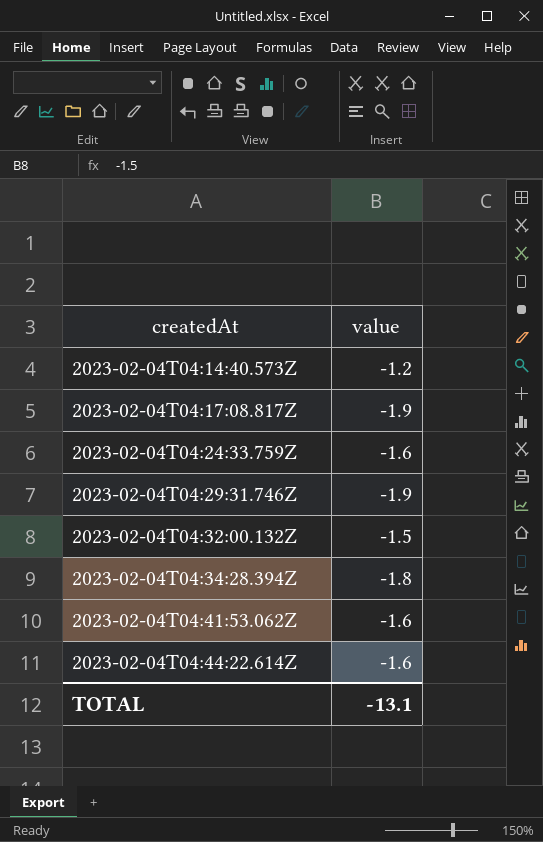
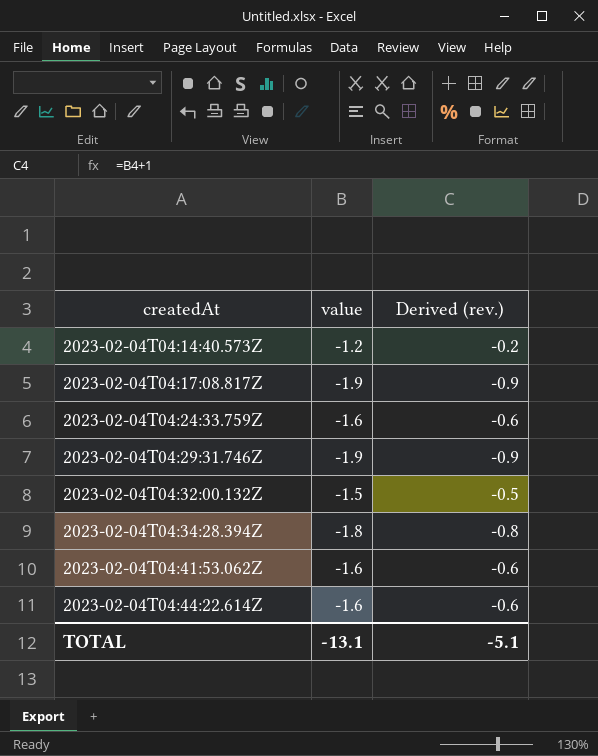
column Derived (rev.) | formula: none -> [value] + 1

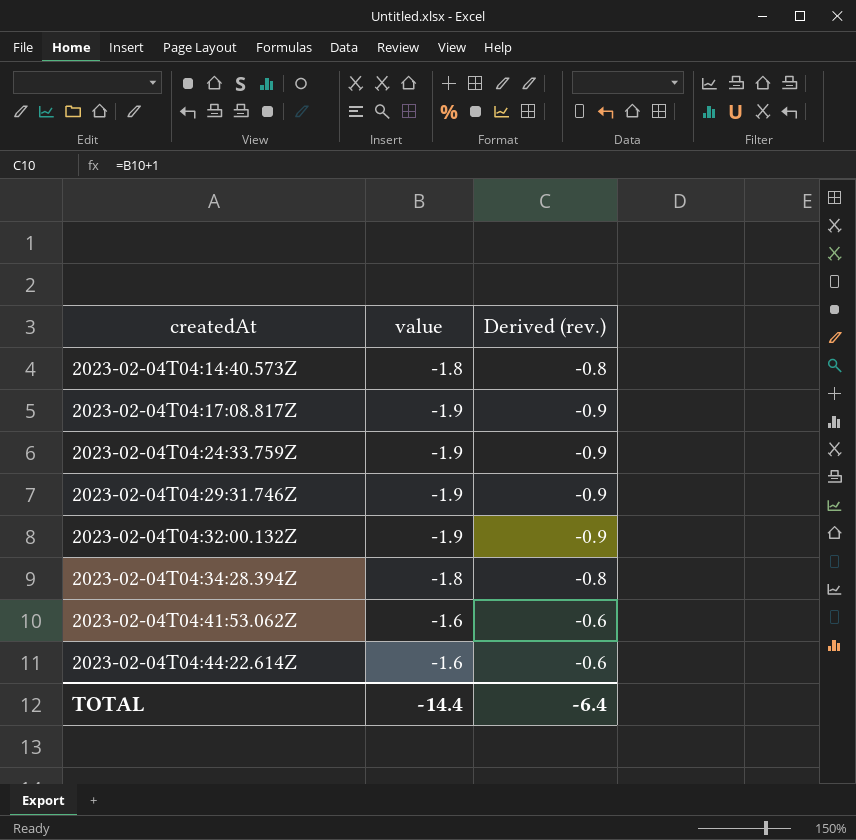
2023-02-04T04:14:40.573Z | value: -1.2 -> -1.8
2023-02-04T04:14:40.573Z | Derived (rev.): -0.2 -> -0.8
2023-02-04T04:24:33.759Z | value: -1.6 -> -1.9
2023-02-04T04:24:33.759Z | Derived (rev.): -0.6 -> -0.9
2023-02-04T04:32:00.132Z | value: -1.5 -> -1.9
2023-02-04T04:32:00.132Z | Derived (rev.): -0.5 -> -0.9
TOTAL | value: -13.1 -> -14.4
TOTAL | Derived (rev.): -5.1 -> -6.4

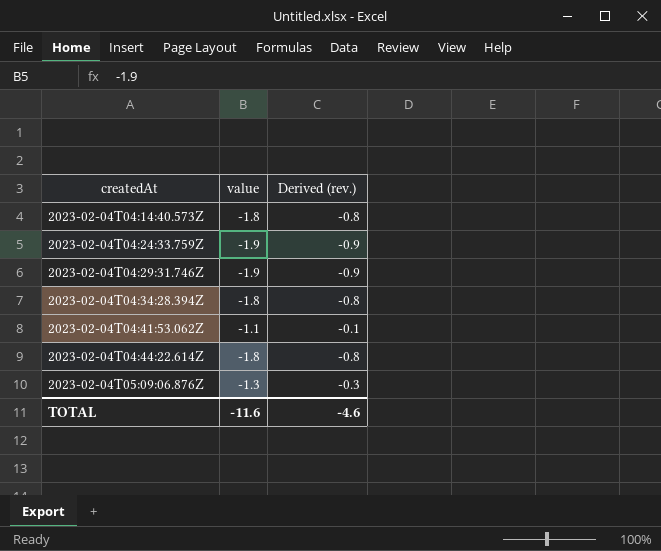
row 2023-02-04T04:17:08.817Z: -1.9 | -0.9 -> none
row 2023-02-04T04:32:00.132Z: -1.9 | -0.9 -> none
2023-02-04T04:41:53.062Z | value: -1.6 -> -1.1
2023-02-04T04:41:53.062Z | Derived (rev.): -0.6 -> -0.1
2023-02-04T04:44:22.614Z | value: -1.6 -> -1.8
2023-02-04T04:44:22.614Z | Derived (rev.): -0.6 -> -0.8
row 2023-02-04T05:09:06.876Z: none -> -1.3 | -0.3
TOTAL | value: -14.4 -> -11.6
TOTAL | Derived (rev.): -6.4 -> -4.6

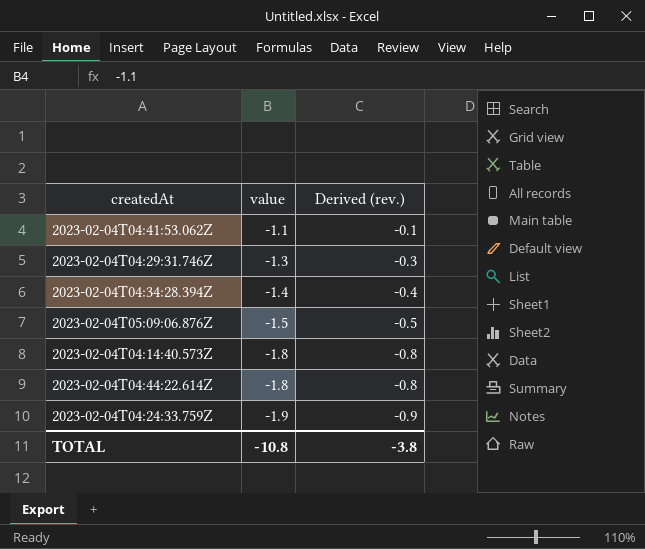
row order: createdAt ascending -> value descending
2023-02-04T04:29:31.746Z | value: -1.9 -> -1.3
2023-02-04T04:29:31.746Z | Derived (rev.): -0.9 -> -0.3
2023-02-04T04:34:28.394Z | value: -1.8 -> -1.4
2023-02-04T04:34:28.394Z | Derived (rev.): -0.8 -> -0.4
2023-02-04T05:09:06.876Z | value: -1.3 -> -1.5
2023-02-04T05:09:06.876Z | Derived (rev.): -0.3 -> -0.5
TOTAL | value: -11.6 -> -10.8
TOTAL | Derived (rev.): -4.6 -> -3.8

